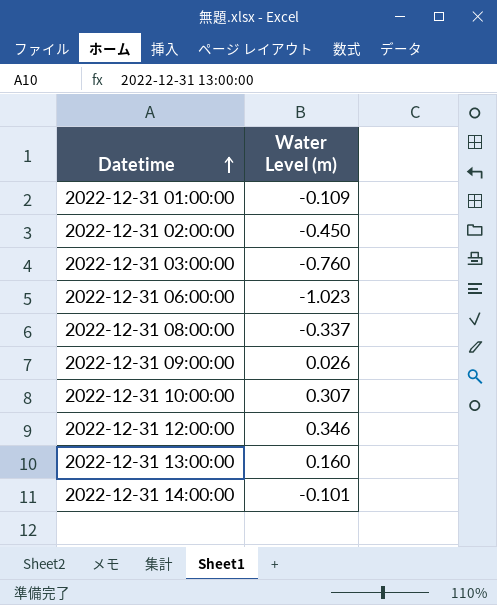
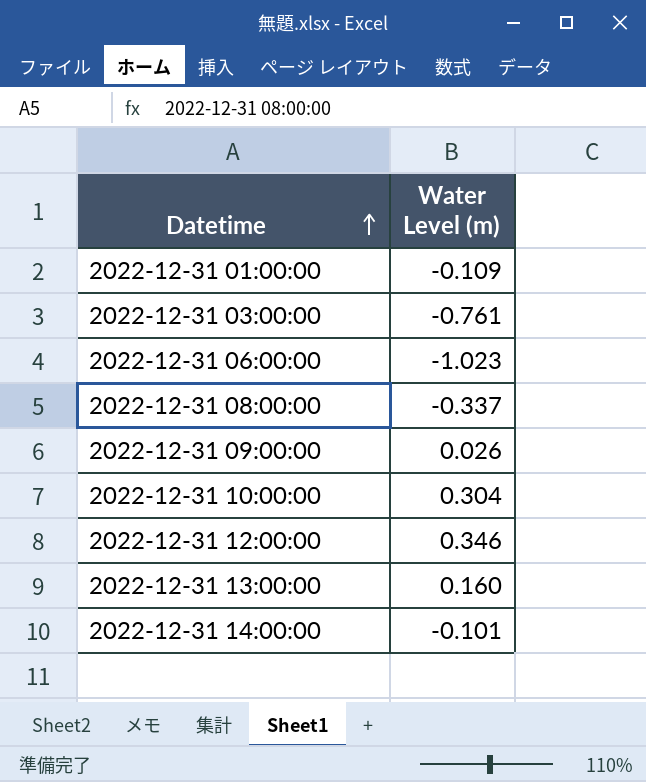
row 2022-12-31 02:00:00: -0.450 -> none
2022-12-31 03:00:00 | Water Level (m): -0.760 -> -0.761
2022-12-31 10:00:00 | Water Level (m): 0.307 -> 0.304

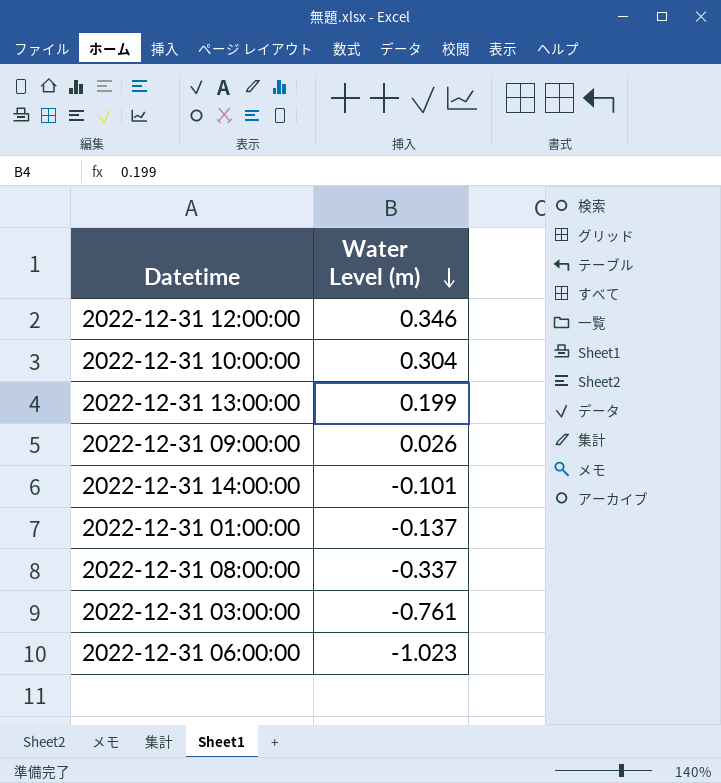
row order: Datetime ascending -> Water Level (m) descending
2022-12-31 13:00:00 | Water Level (m): 0.160 -> 0.199
2022-12-31 01:00:00 | Water Level (m): -0.109 -> -0.137

